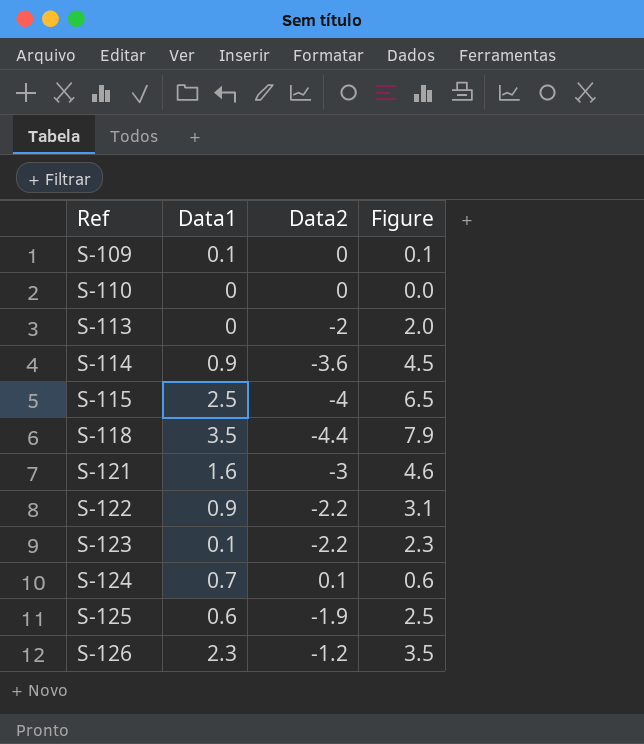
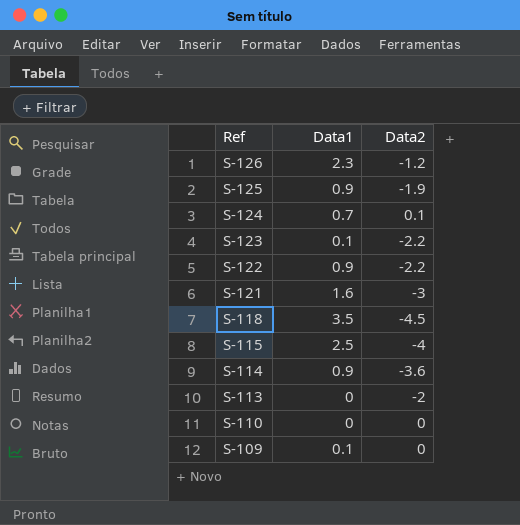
row order: Ref ascending -> Ref descending
column Figure | formula: [Data1] - [Data2] -> none
S-125 | Data1: 0.6 -> 0.9
S-118 | Data2: -4.4 -> -4.5

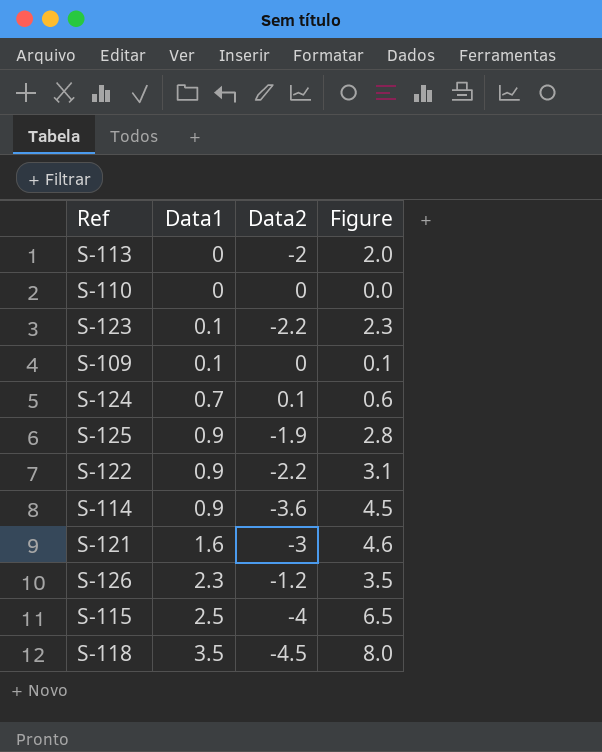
row order: Ref descending -> Data1 ascending
column Figure | formula: none -> [Data1] - [Data2]

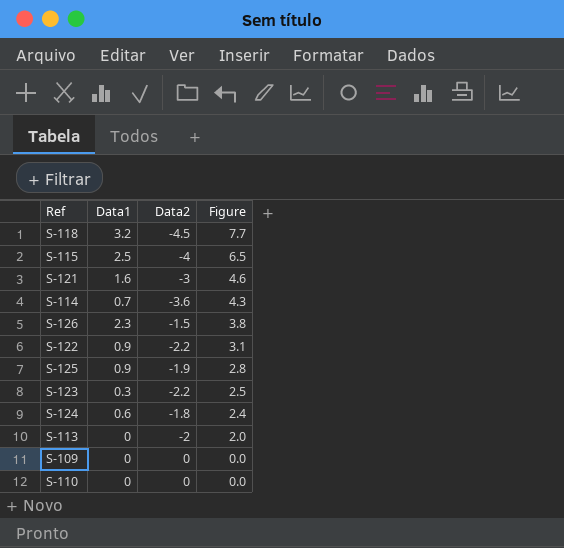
row order: Data1 ascending -> Figure descending
S-118 | Data1: 3.5 -> 3.2
S-118 | Figure: 8.0 -> 7.7
S-114 | Data1: 0.9 -> 0.7
S-114 | Figure: 4.5 -> 4.3
S-126 | Data2: -1.2 -> -1.5
S-126 | Figure: 3.5 -> 3.8
S-123 | Data1: 0.1 -> 0.3
S-123 | Figure: 2.3 -> 2.5
S-124 | Data1: 0.7 -> 0.6
S-124 | Data2: 0.1 -> -1.8
S-124 | Figure: 0.6 -> 2.4
S-109 | Data1: 0.1 -> 0
S-109 | Figure: 0.1 -> 0.0

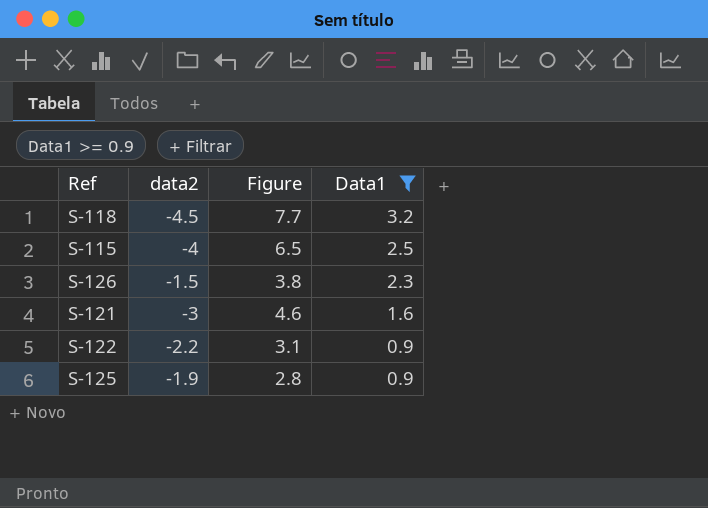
filter: none -> Data1 >= 0.9
row order: Figure descending -> Data1 descending
column name: Data2 -> data2
column Data1 | position: 2 -> 4

